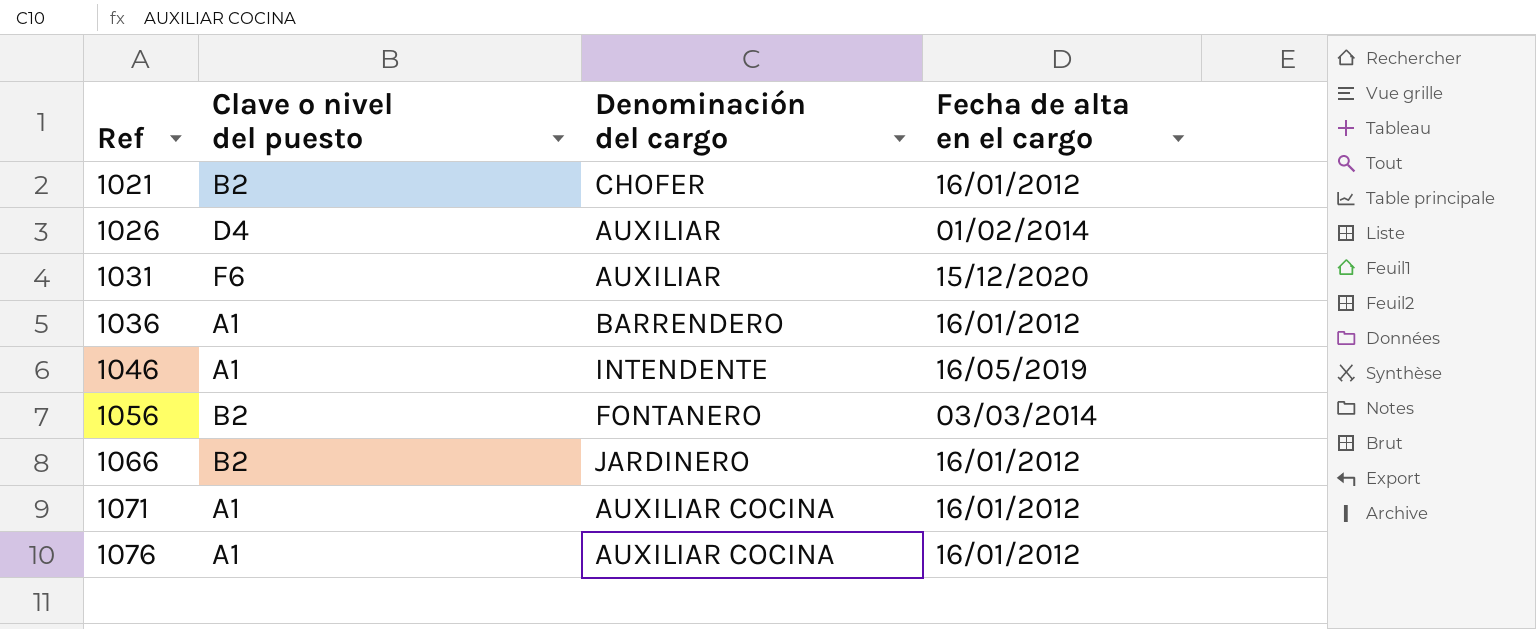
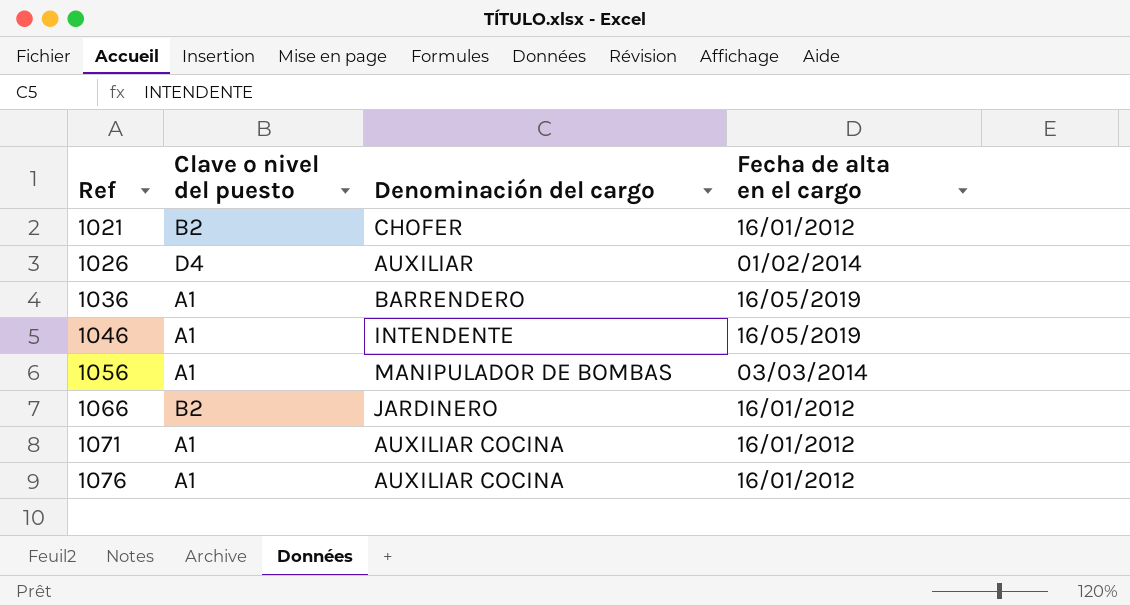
row 1031: F6 | AUXILIAR | 15/12/2020 -> none
1036 | Fecha de alta en el cargo: 16/01/2012 -> 16/05/2019
1056 | Clave o nivel del puesto: B2 -> A1
1056 | Denominación del cargo: FONTANERO -> MANIPULADOR DE BOMBAS

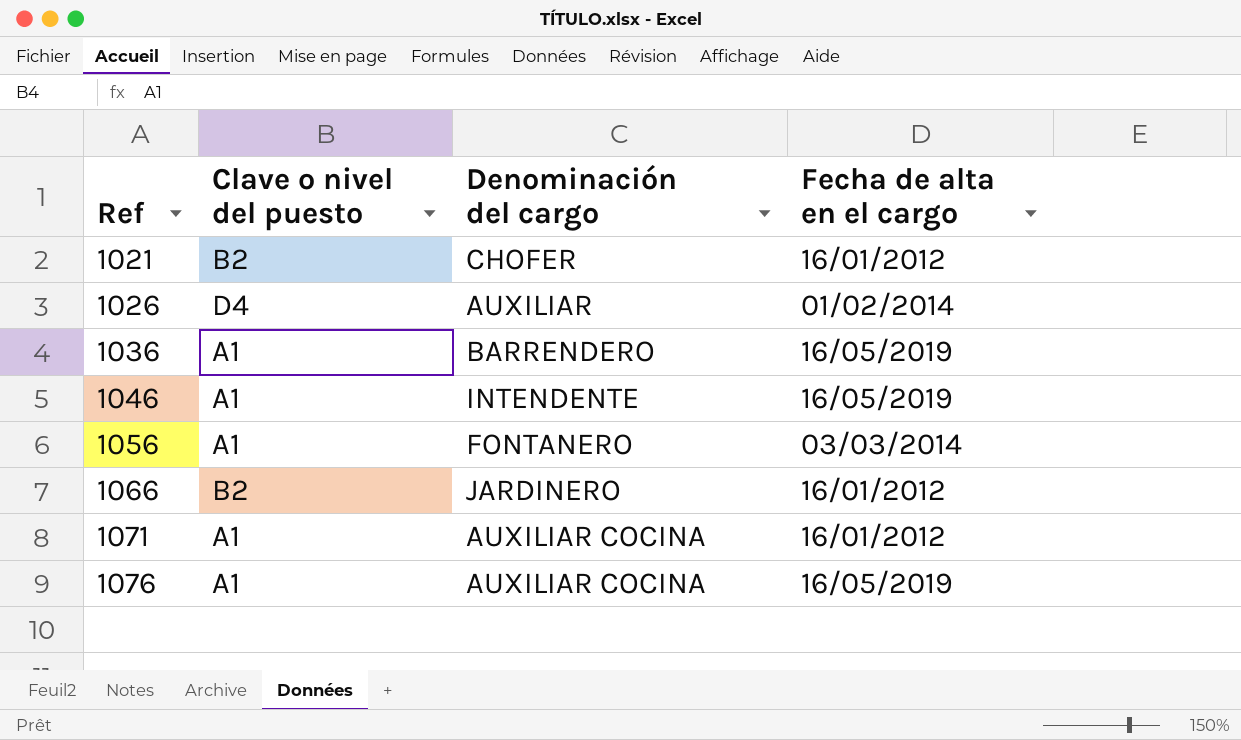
1056 | Denominación del cargo: MANIPULADOR DE BOMBAS -> FONTANERO
1076 | Fecha de alta en el cargo: 16/01/2012 -> 16/05/2019

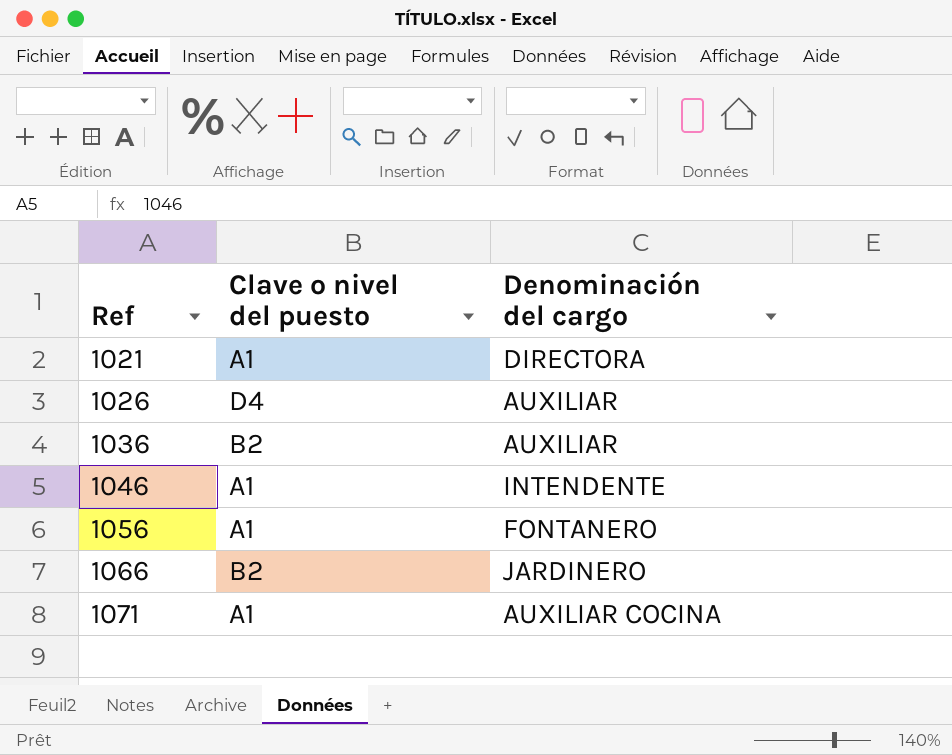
column Fecha de alta en el cargo | position: 4 -> none
row 1076: A1 | AUXILIAR COCINA | 16/05/2019 -> none
1021 | Clave o nivel del puesto: B2 -> A1
1021 | Denominación del cargo: CHOFER -> DIRECTORA
1036 | Clave o nivel del puesto: A1 -> B2
1036 | Denominación del cargo: BARRENDERO -> AUXILIAR

